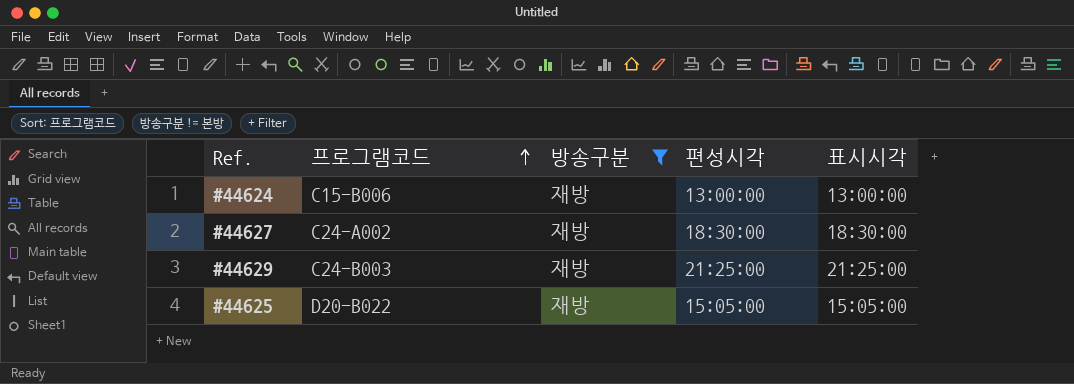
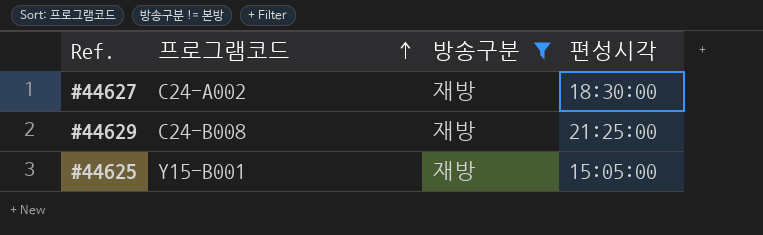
column 표시시각 | position: 5 -> none
row #44624: C15-B006 | 재방 | 13:00:00 | 13:00:00 -> none
#44629 | 프로그램코드: C24-B003 -> C24-B008
#44625 | 프로그램코드: D20-B022 -> Y15-B001

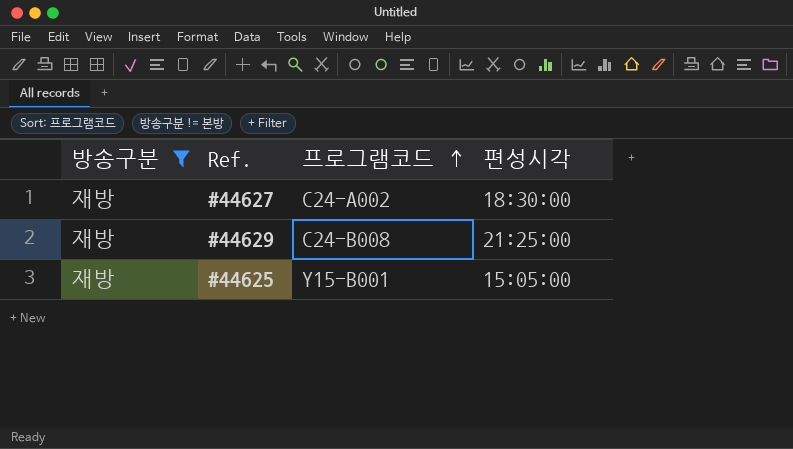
column 방송구분 | position: 3 -> 1

